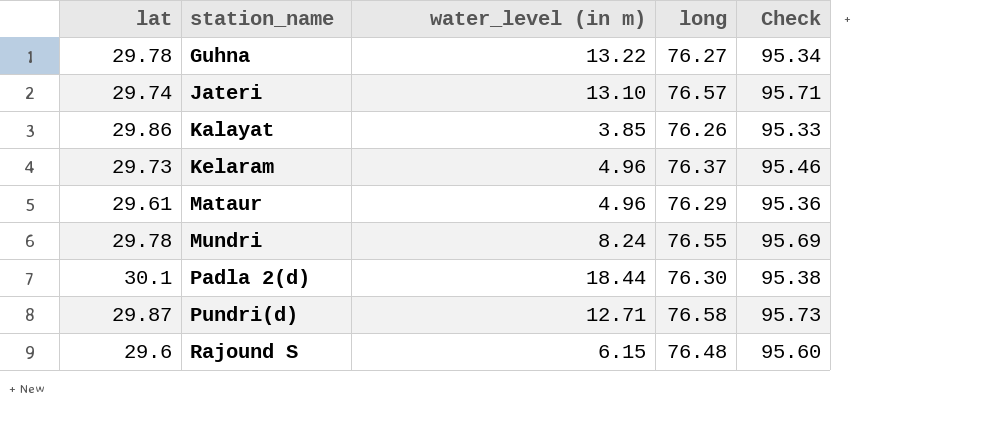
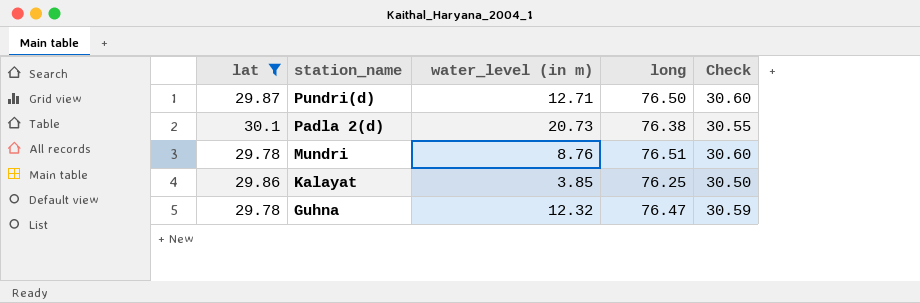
filter: none -> lat >= 29.78
row order: station_name ascending -> station_name descending
column Check | formula: [long] * 1.25 -> [long] * 0.4
Pundri(d) | long: 76.58 -> 76.50
Padla 2(d) | water_level (in m): 18.44 -> 20.73
Padla 2(d) | long: 76.30 -> 76.38
Mundri | water_level (in m): 8.24 -> 8.76
Mundri | long: 76.55 -> 76.51
Kalayat | long: 76.26 -> 76.25
Guhna | water_level (in m): 13.22 -> 12.32
Guhna | long: 76.27 -> 76.47

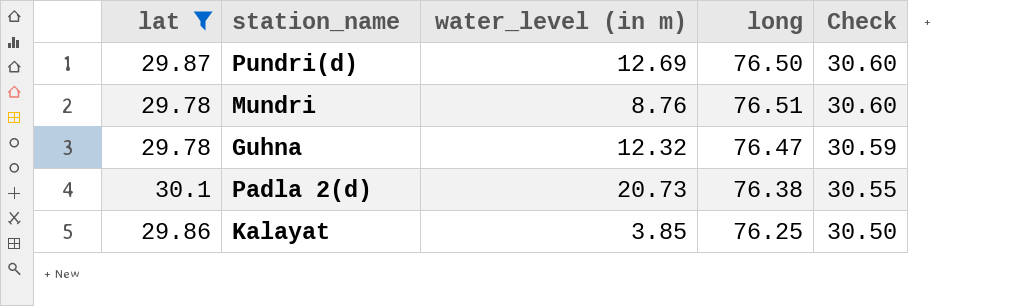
row order: station_name descending -> Check descending
Pundri(d) | water_level (in m): 12.71 -> 12.69

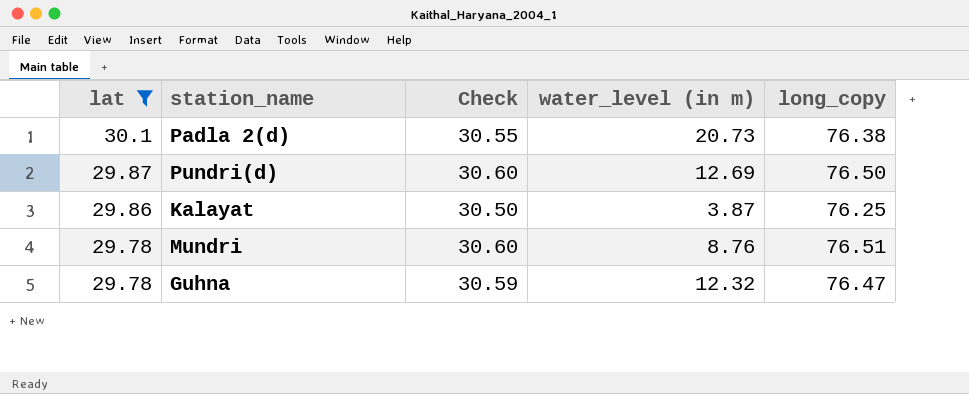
row order: Check descending -> lat descending
column Check | position: 5 -> 3
column name: long -> long_copy
Kalayat | water_level (in m): 3.85 -> 3.87

